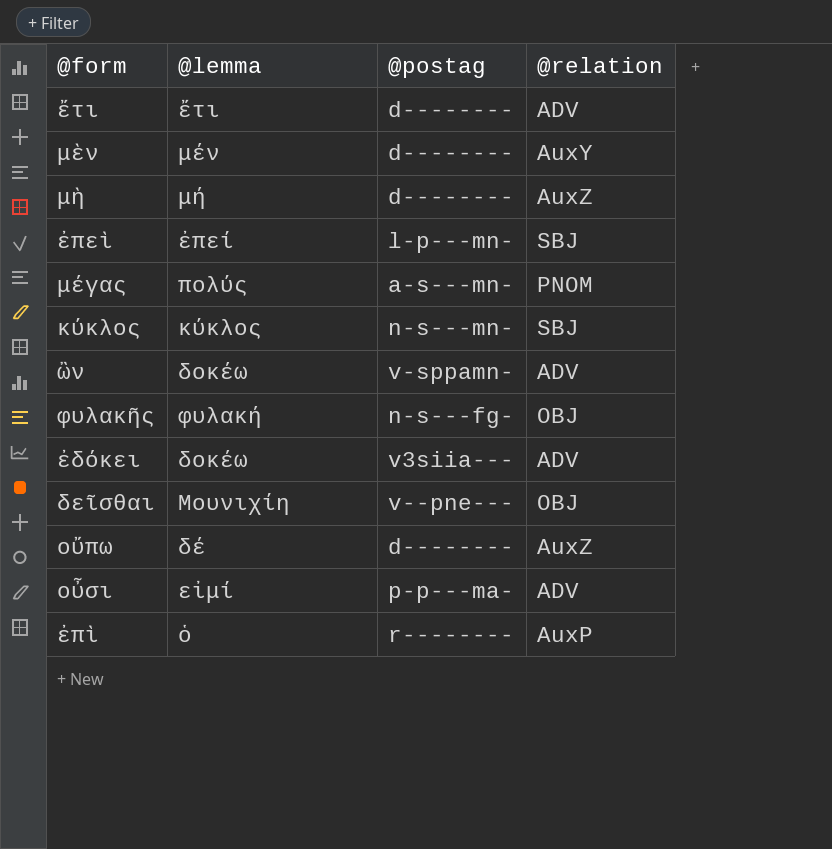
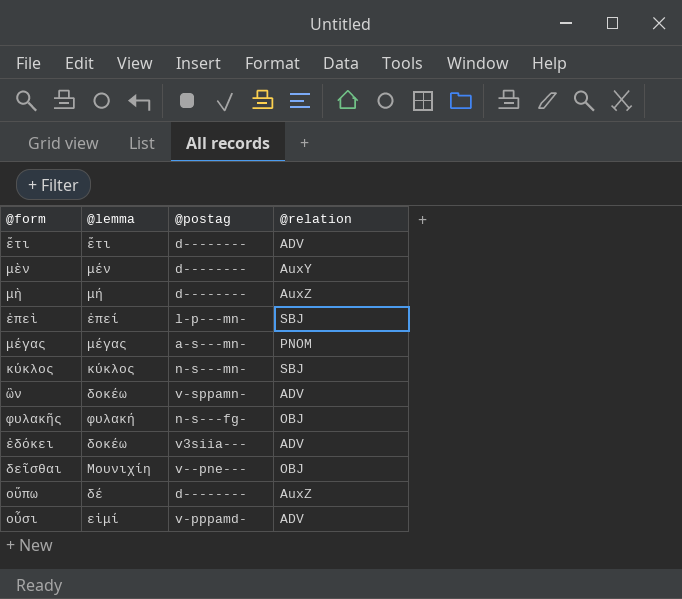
row ἐπὶ: ὁ | r-------- | AuxP -> none
μέγας | @lemma: πολύς -> μέγας
οὖσι | @postag: p-p---ma- -> v-pppamd-

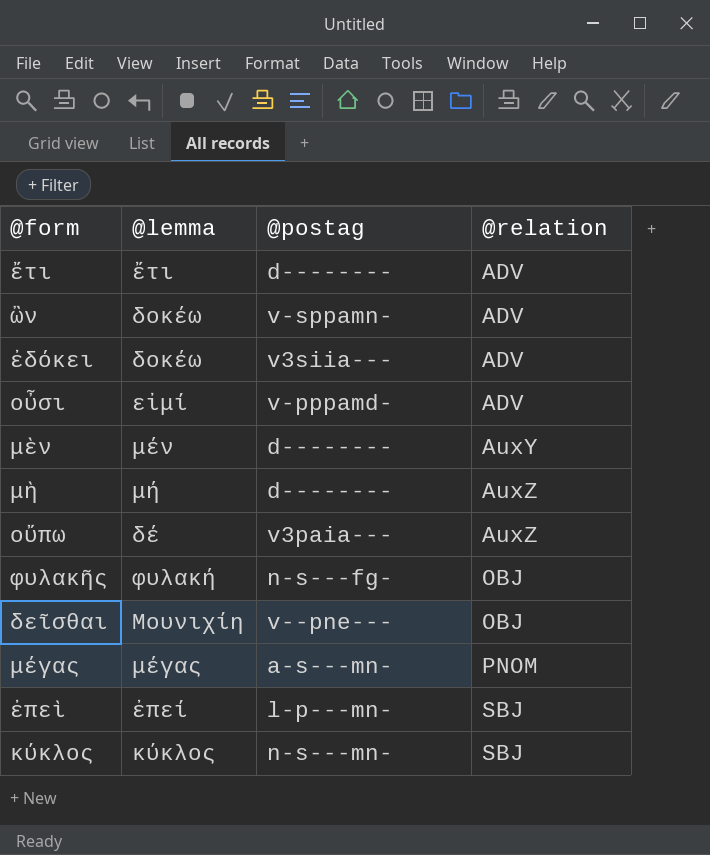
row order: none -> @relation ascending
οὔπω | @postag: d-------- -> v3paia---

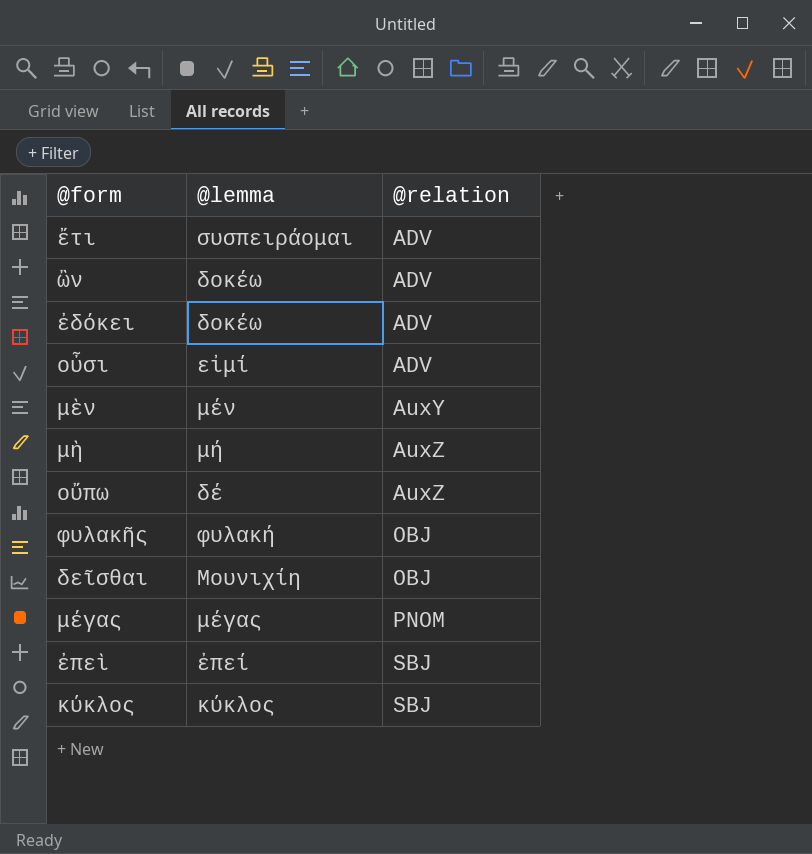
column @postag | position: 3 -> none
ἔτι | @lemma: ἔτι -> συσπειράομαι

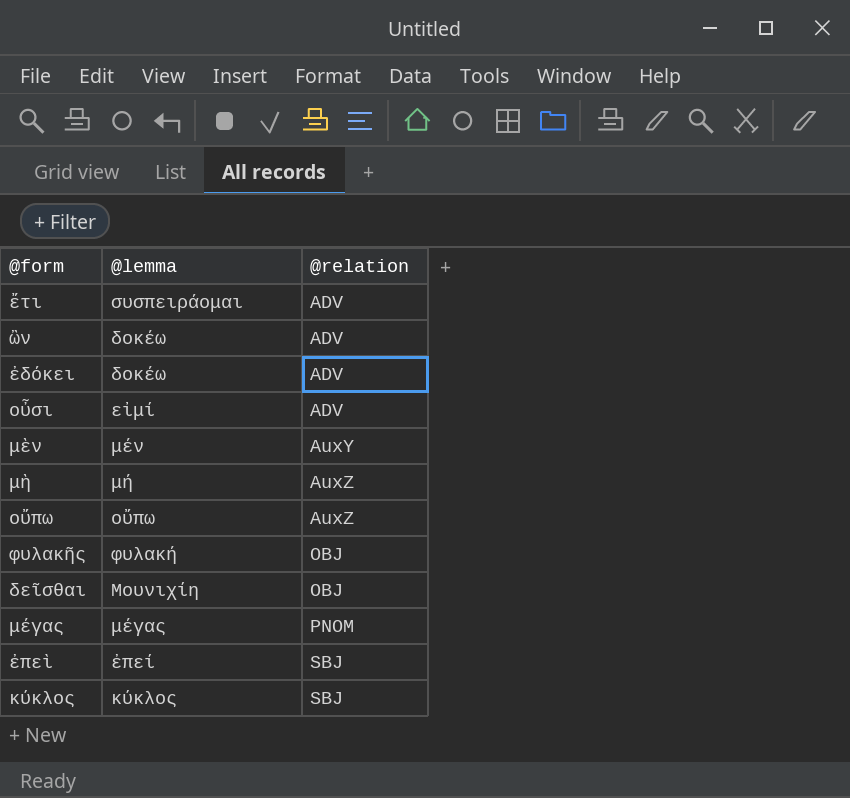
οὔπω | @lemma: δέ -> οὔπω

